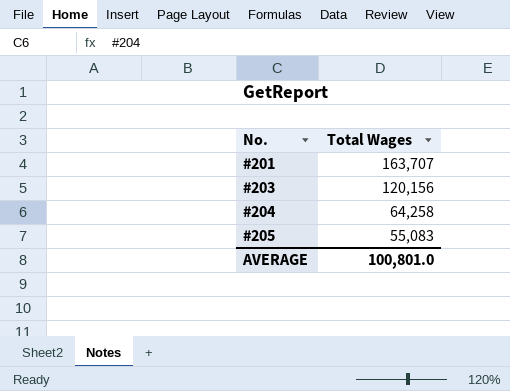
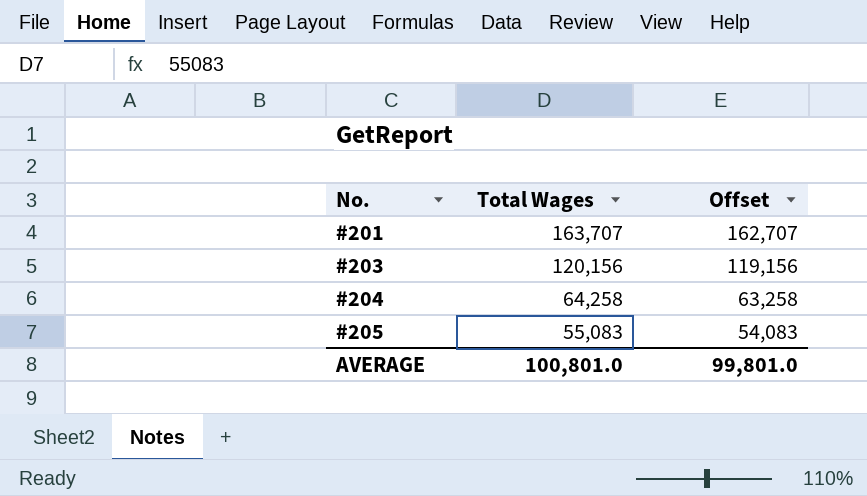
column Offset | formula: none -> [Total Wages] - 1000

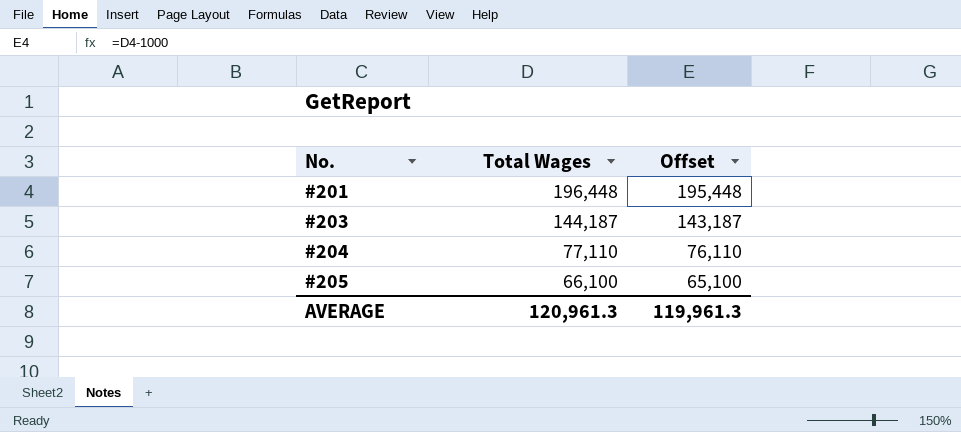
#201 | Total Wages: 163,707 -> 196,448
#201 | Offset: 162,707 -> 195,448
#203 | Total Wages: 120,156 -> 144,187
#203 | Offset: 119,156 -> 143,187
#204 | Total Wages: 64,258 -> 77,110
#204 | Offset: 63,258 -> 76,110
#205 | Total Wages: 55,083 -> 66,100
#205 | Offset: 54,083 -> 65,100
AVERAGE | Total Wages: 100,801.0 -> 120,961.3
AVERAGE | Offset: 99,801.0 -> 119,961.3

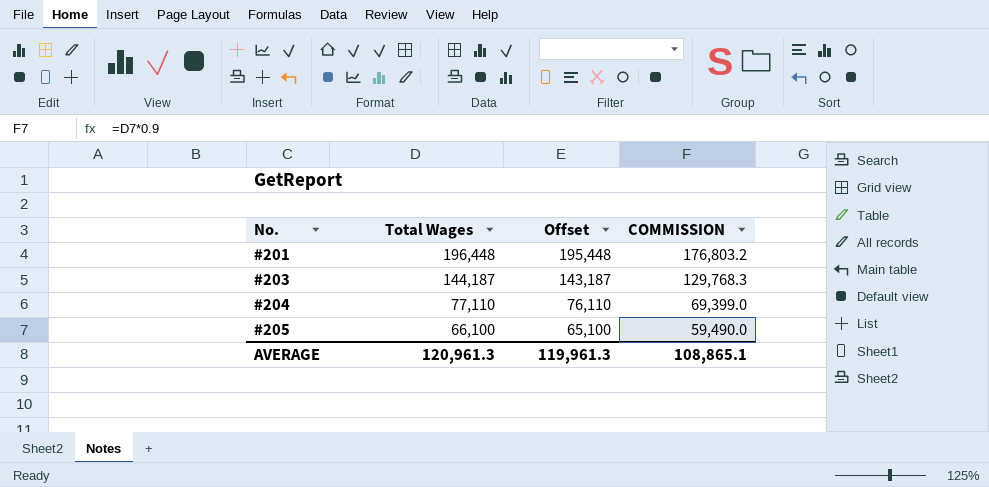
column COMMISSION | formula: none -> [Total Wages] * 0.9

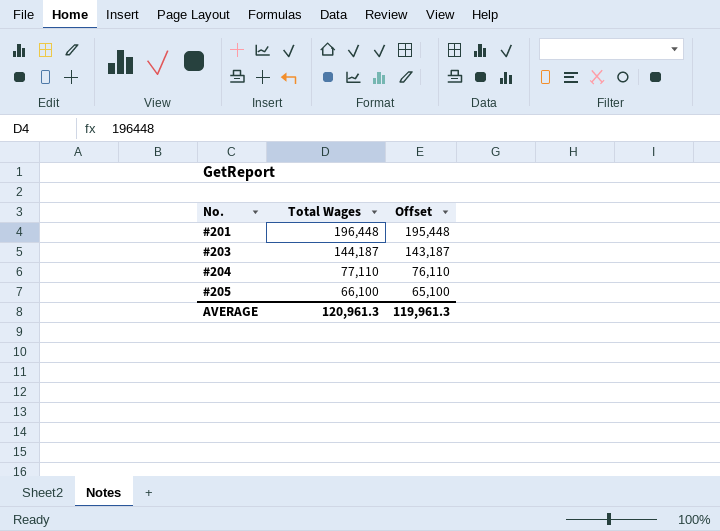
column COMMISSION | formula: [Total Wages] * 0.9 -> none

